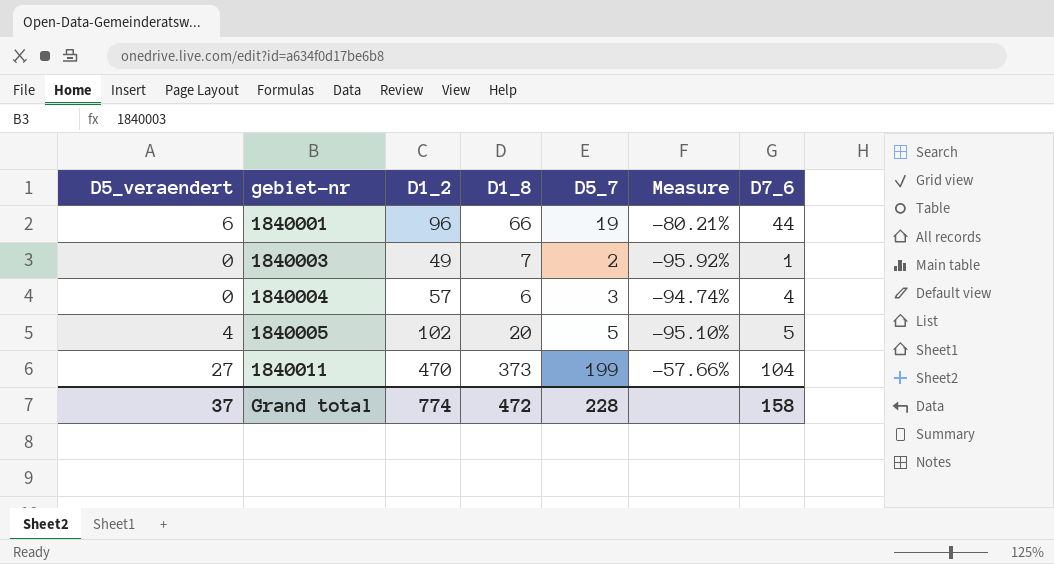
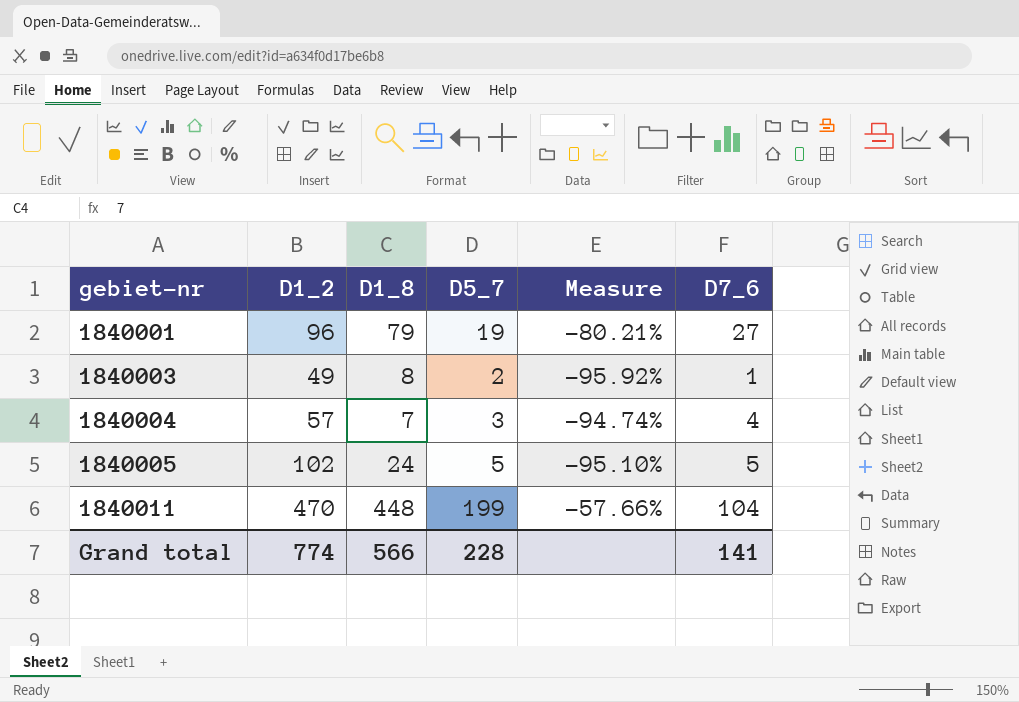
column D5_veraendert | position: 1 -> none
1840001 | D1_8: 66 -> 79
1840001 | D7_6: 44 -> 27
1840003 | D1_8: 7 -> 8
1840004 | D1_8: 6 -> 7
1840005 | D1_8: 20 -> 24
1840011 | D1_8: 373 -> 448
Grand total | D1_8: 472 -> 566
Grand total | D7_6: 158 -> 141

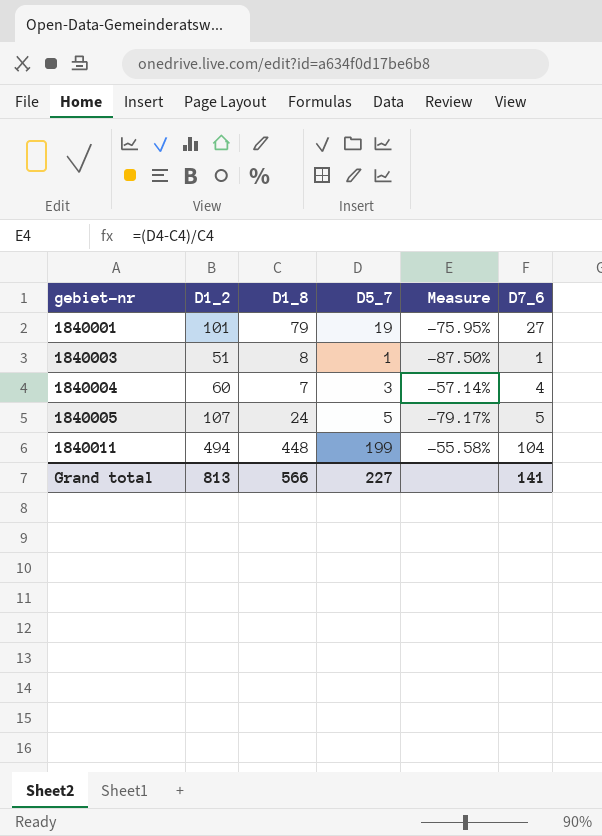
column Measure | formula: ([D5_7] - [D1_2]) / [D1_2] -> ([D5_7] - [D1_8]) / [D1_8]
1840001 | D1_2: 96 -> 101
1840003 | D1_2: 49 -> 51
1840003 | D5_7: 2 -> 1
1840004 | D1_2: 57 -> 60
1840005 | D1_2: 102 -> 107
1840011 | D1_2: 470 -> 494
Grand total | D1_2: 774 -> 813
Grand total | D5_7: 228 -> 227

